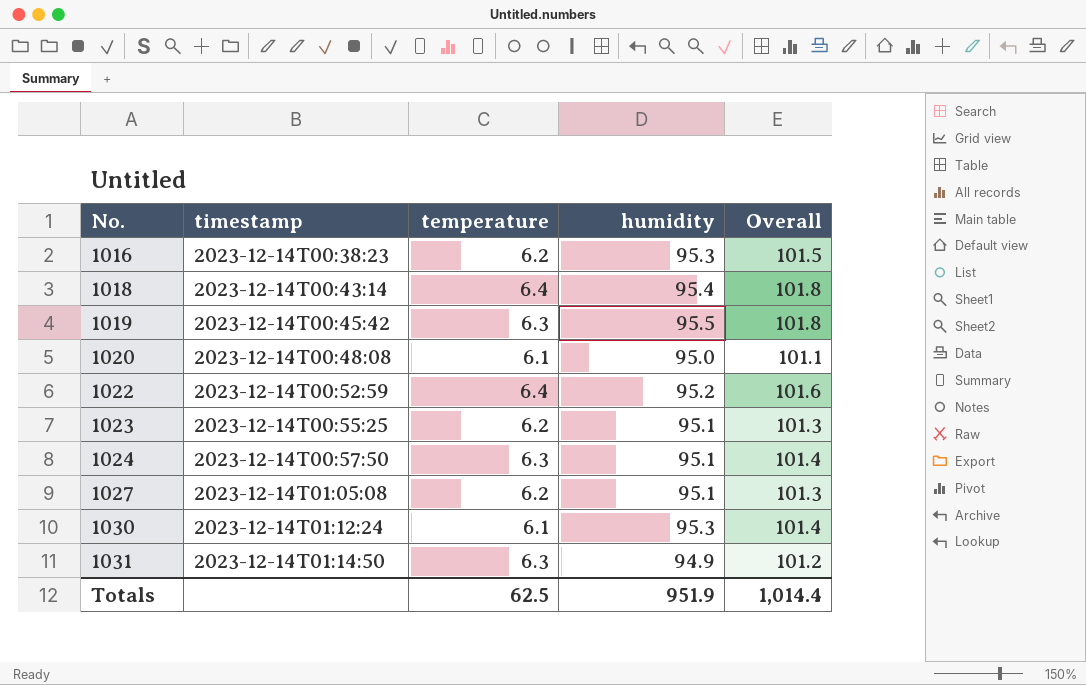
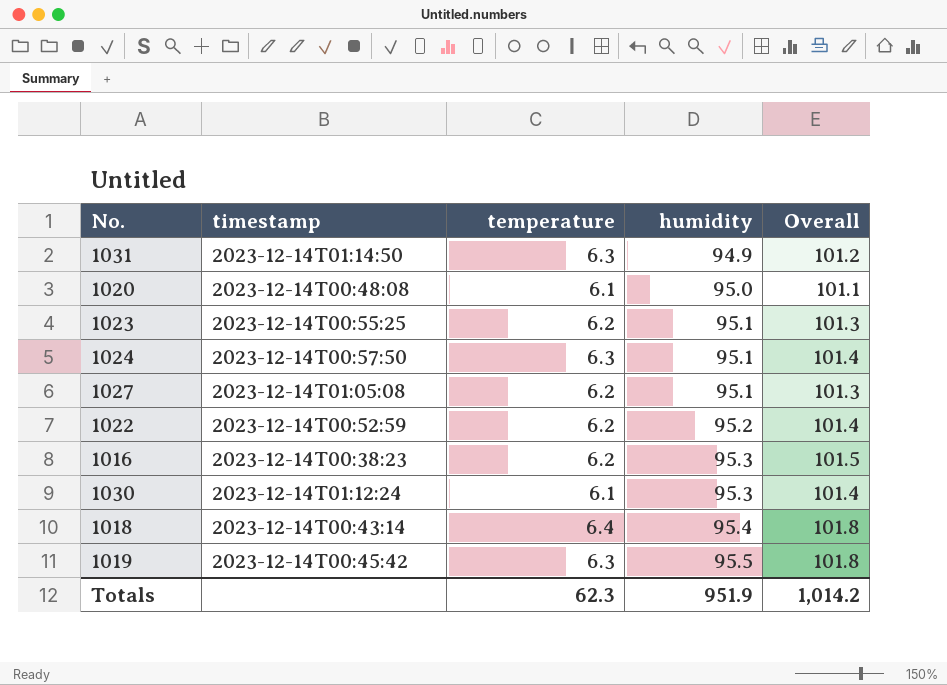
row order: No. ascending -> humidity ascending
1022 | temperature: 6.4 -> 6.2
1022 | Overall: 101.6 -> 101.4
Totals | temperature: 62.5 -> 62.3
Totals | Overall: 1,014.4 -> 1,014.2

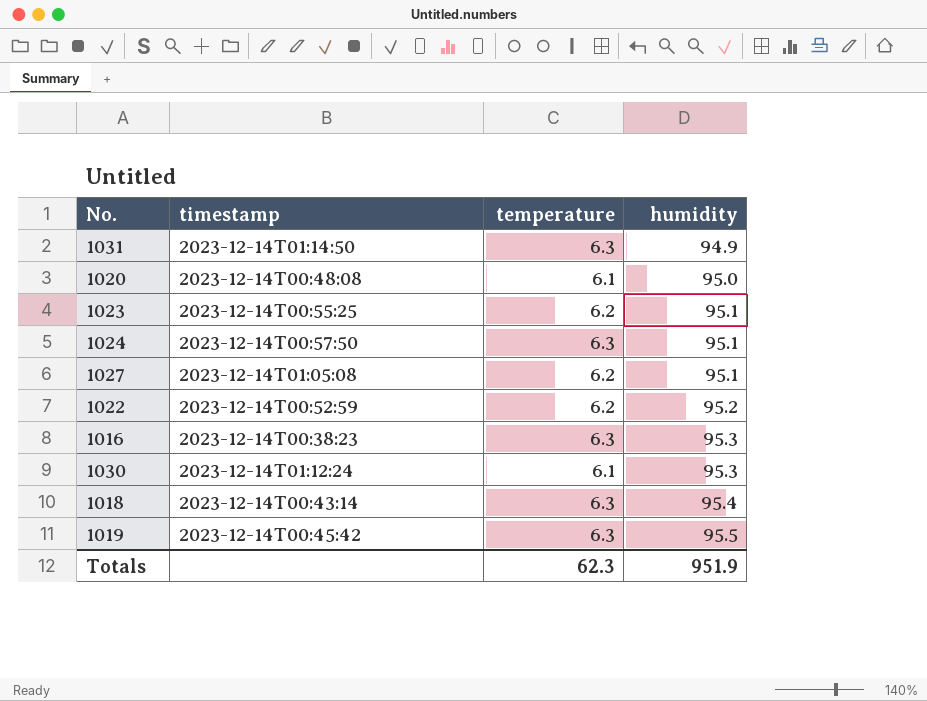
column Overall | formula: [temperature] + [humidity] -> none
1016 | temperature: 6.2 -> 6.3
1018 | temperature: 6.4 -> 6.3

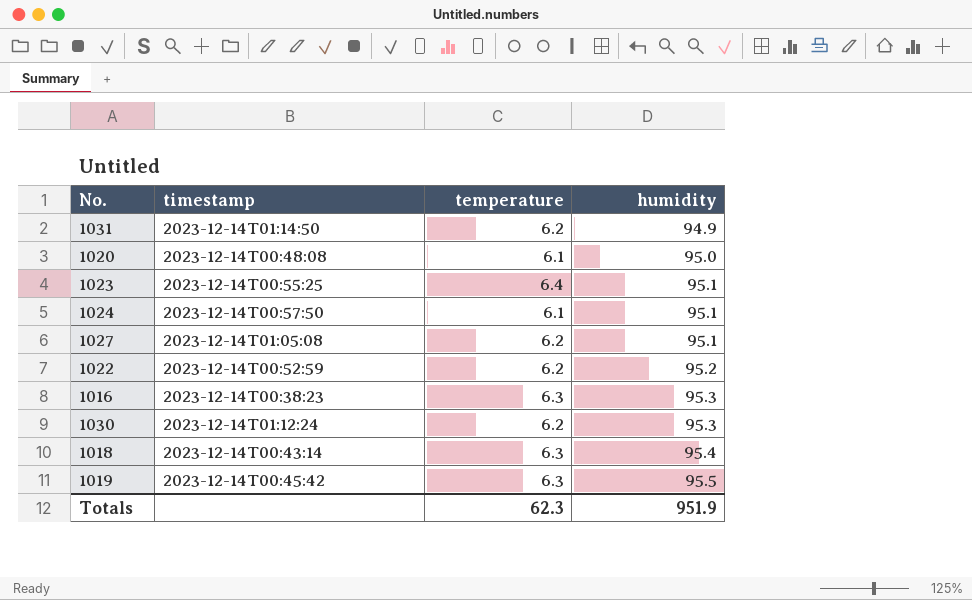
1031 | temperature: 6.3 -> 6.2
1023 | temperature: 6.2 -> 6.4
1024 | temperature: 6.3 -> 6.1
1030 | temperature: 6.1 -> 6.2

